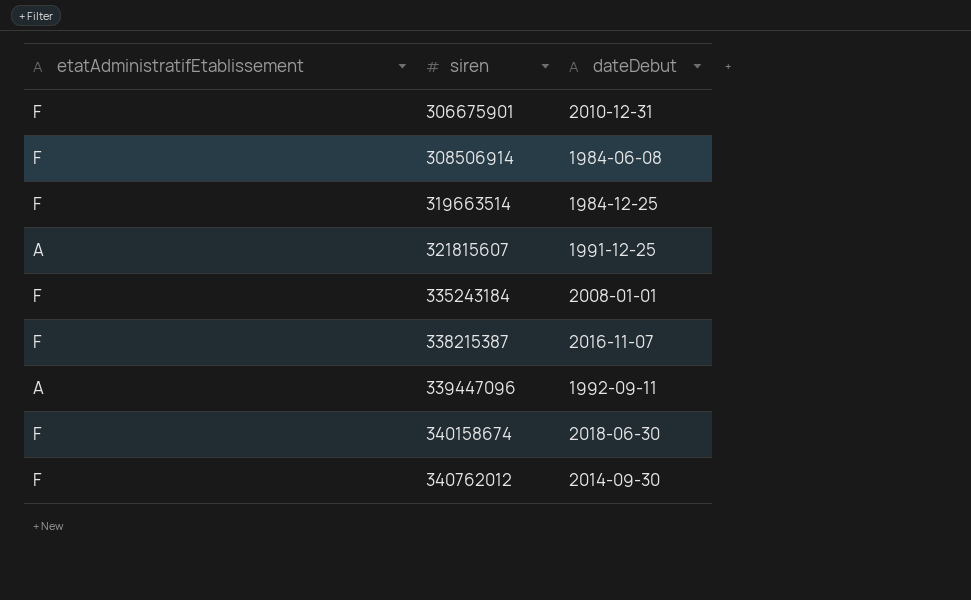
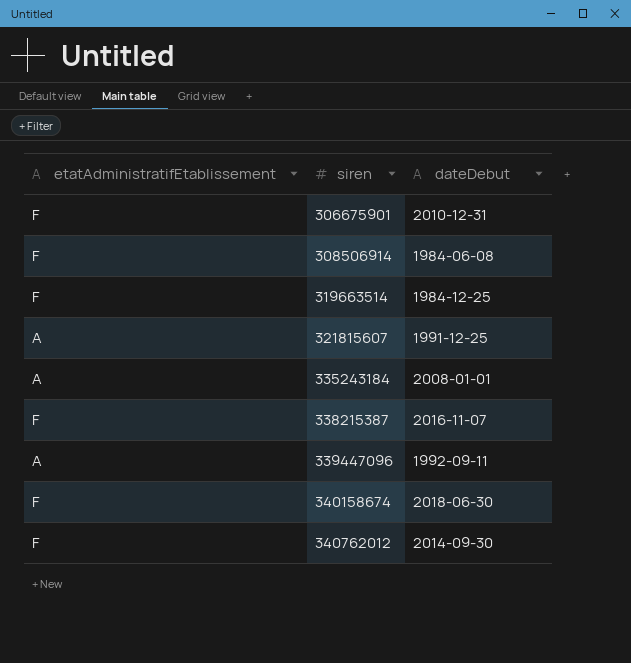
335243184 | etatAdministratifEtablissement: F -> A

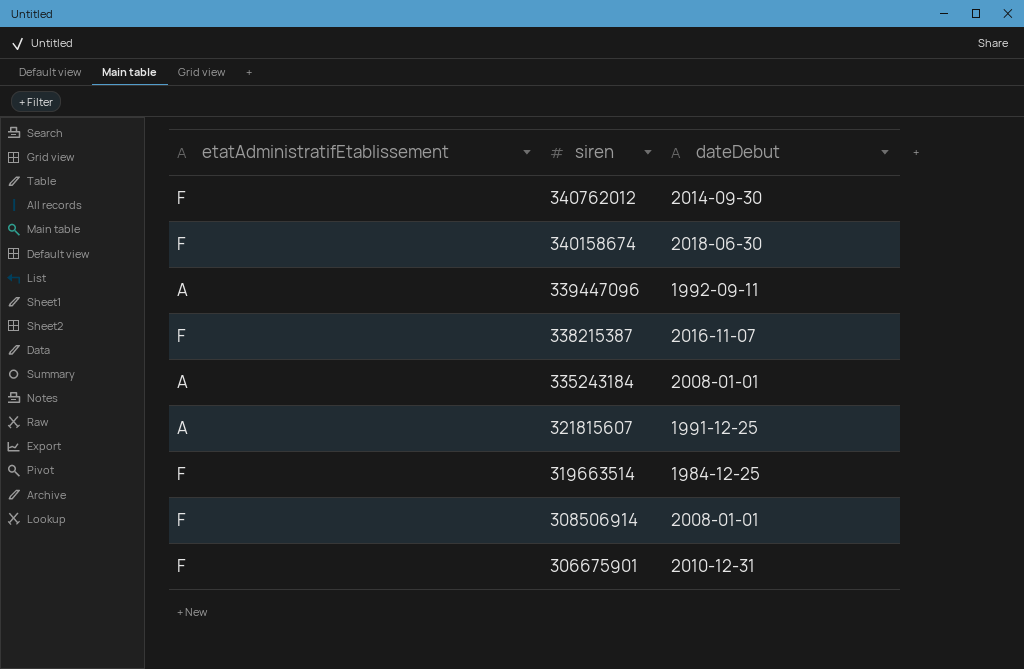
row order: siren ascending -> siren descending
308506914 | dateDebut: 1984-06-08 -> 2008-01-01

